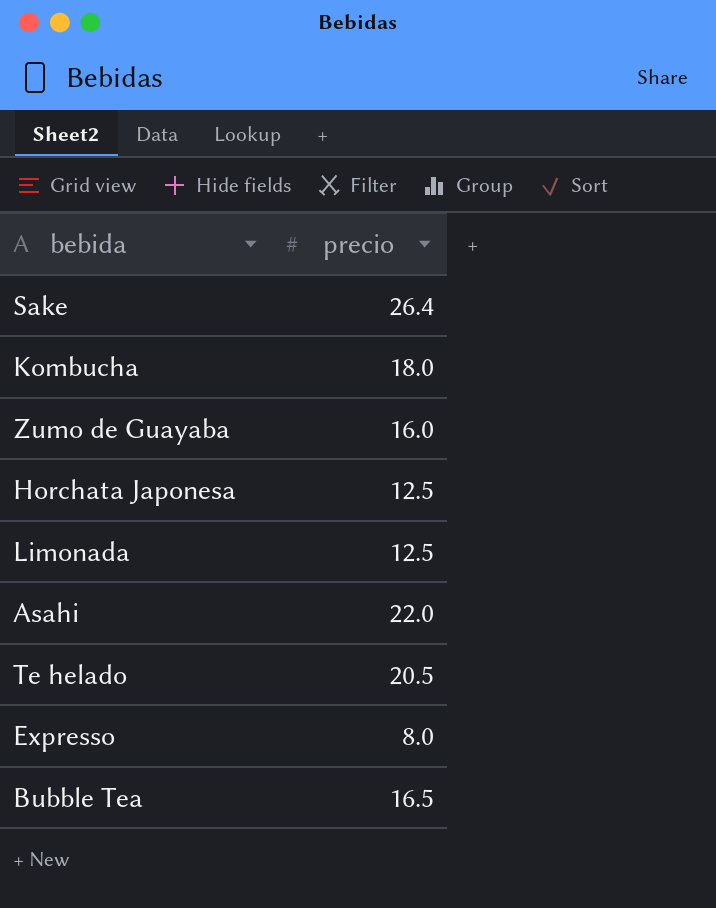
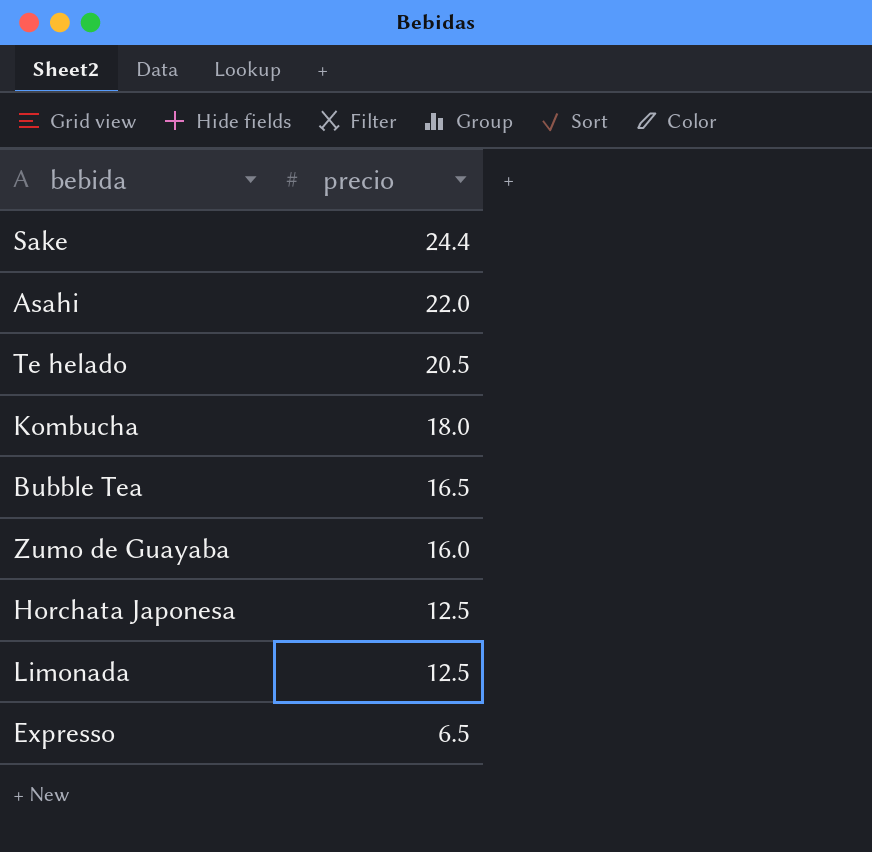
row order: none -> precio descending
Sake | precio: 26.4 -> 24.4
Expresso | precio: 8.0 -> 6.5

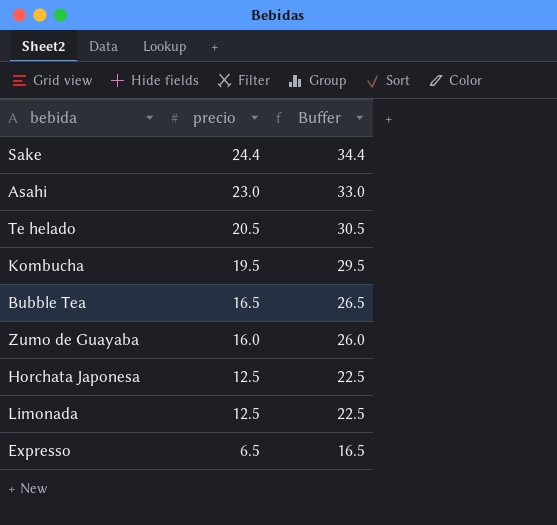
column Buffer | formula: none -> [precio] + 10
Asahi | precio: 22.0 -> 23.0
Kombucha | precio: 18.0 -> 19.5

